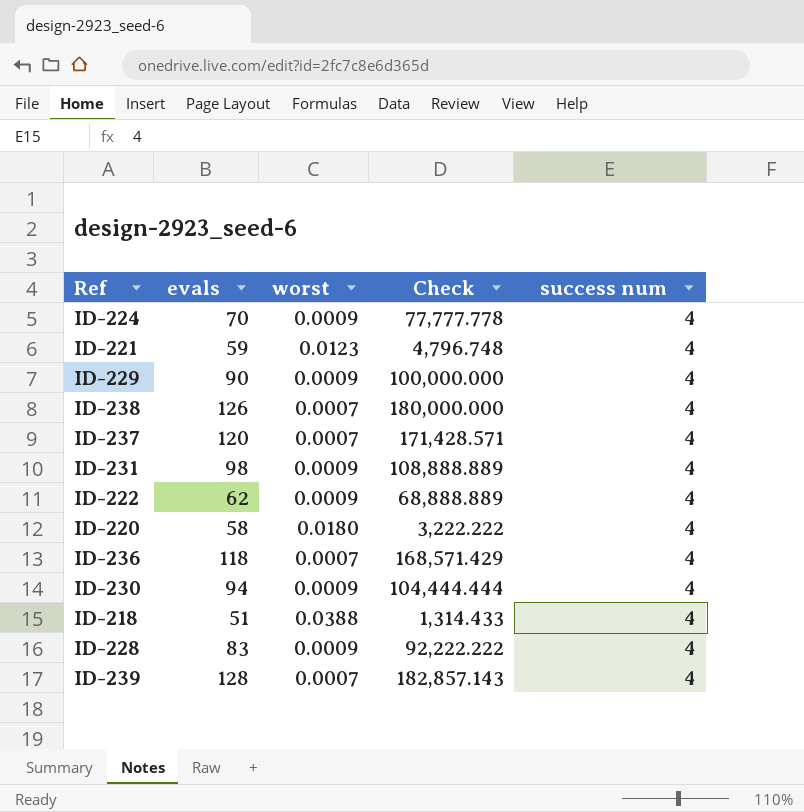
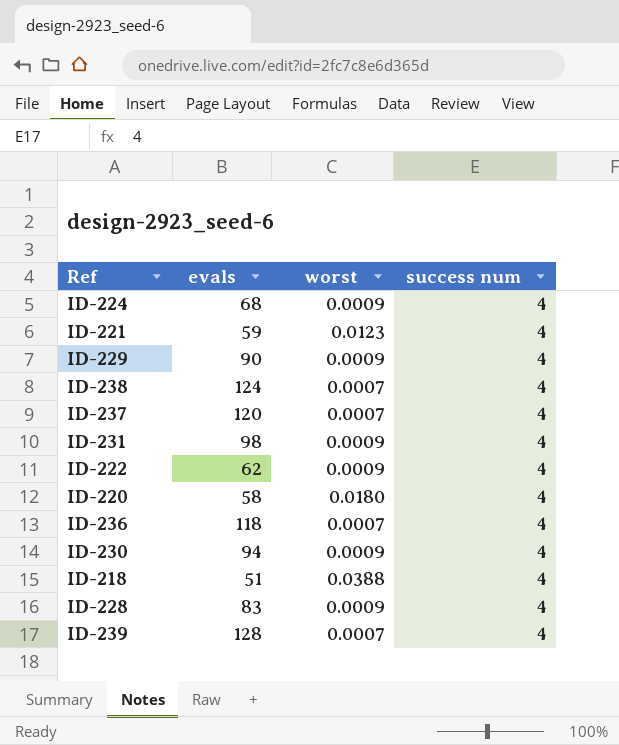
column Check | formula: [evals] / [worst] -> none
ID-224 | evals: 70 -> 68
ID-238 | evals: 126 -> 124

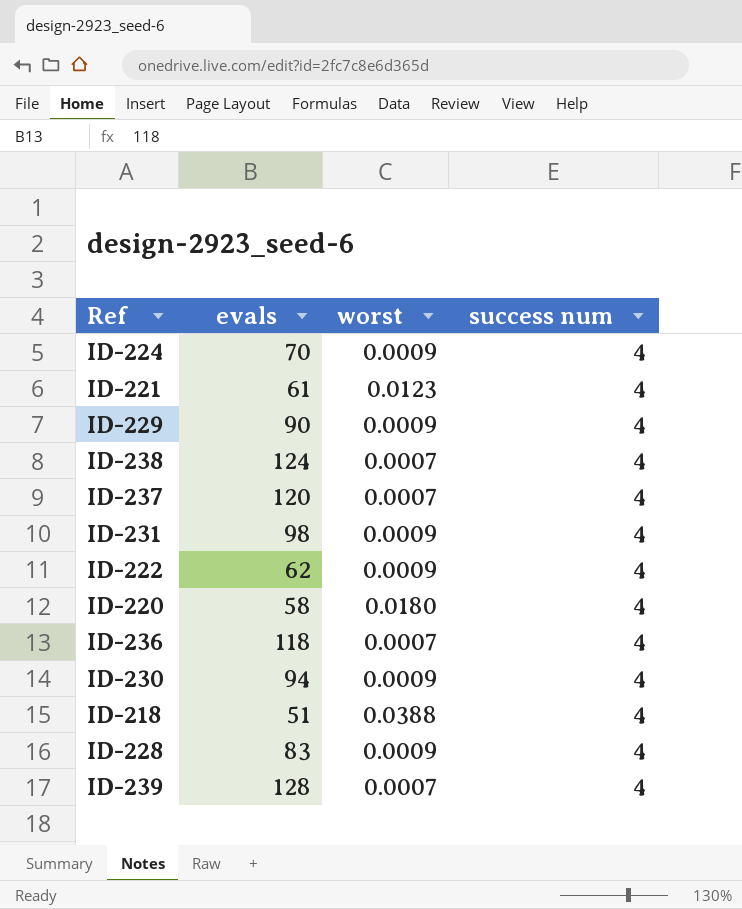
ID-224 | evals: 68 -> 70
ID-221 | evals: 59 -> 61

